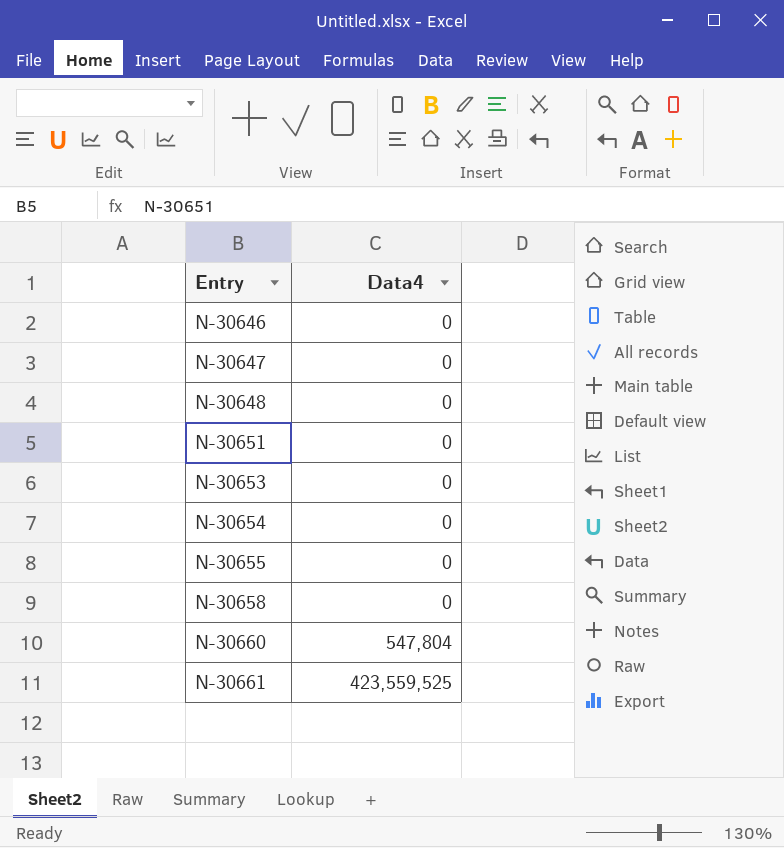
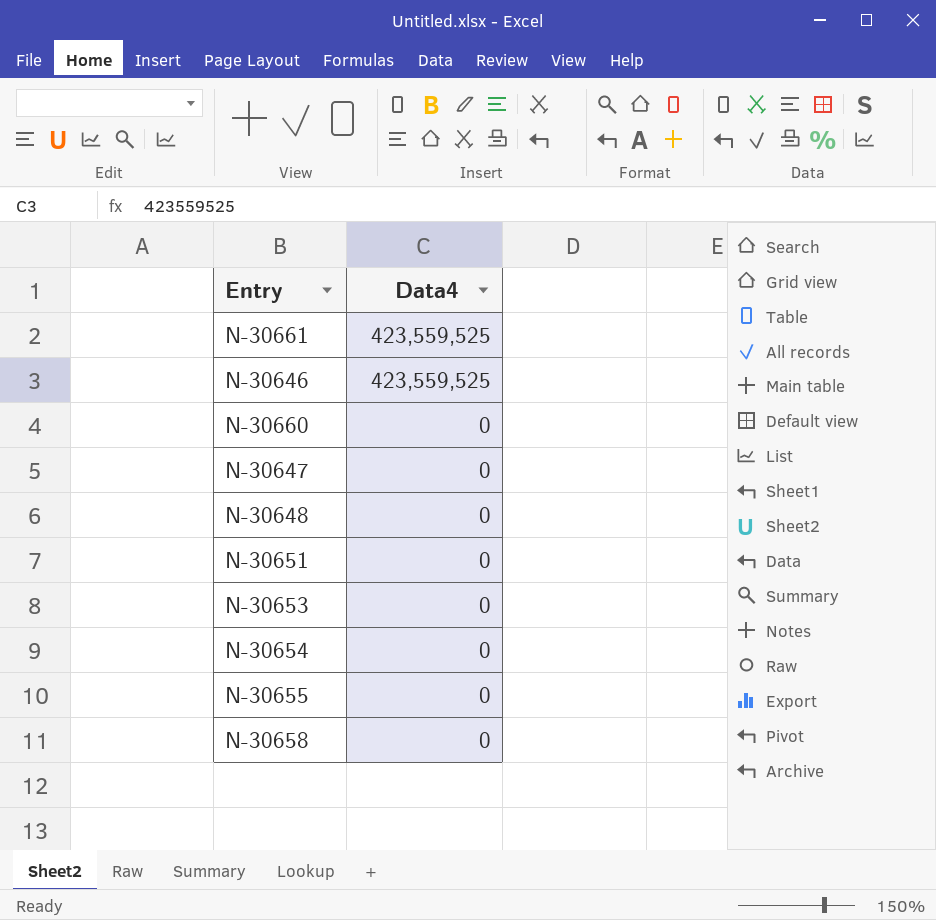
row order: Entry ascending -> Data4 descending
N-30646 | Data4: 0 -> 423,559,525
N-30660 | Data4: 547,804 -> 0

